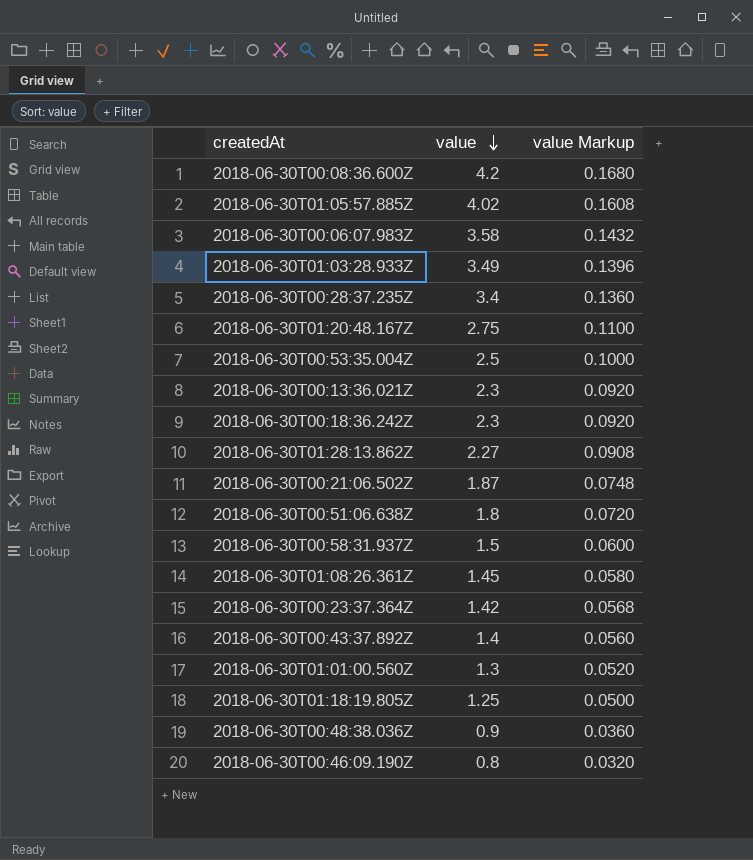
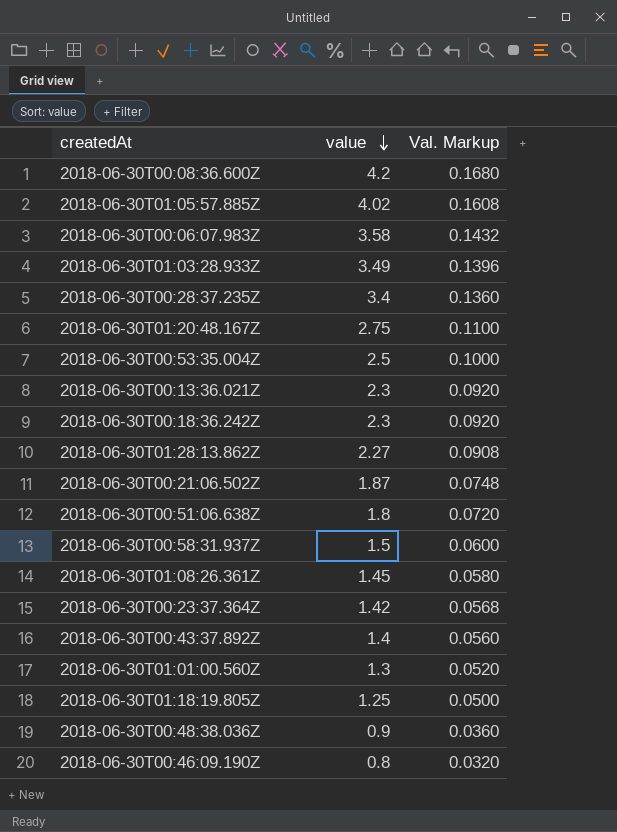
column name: value Markup -> Val. Markup

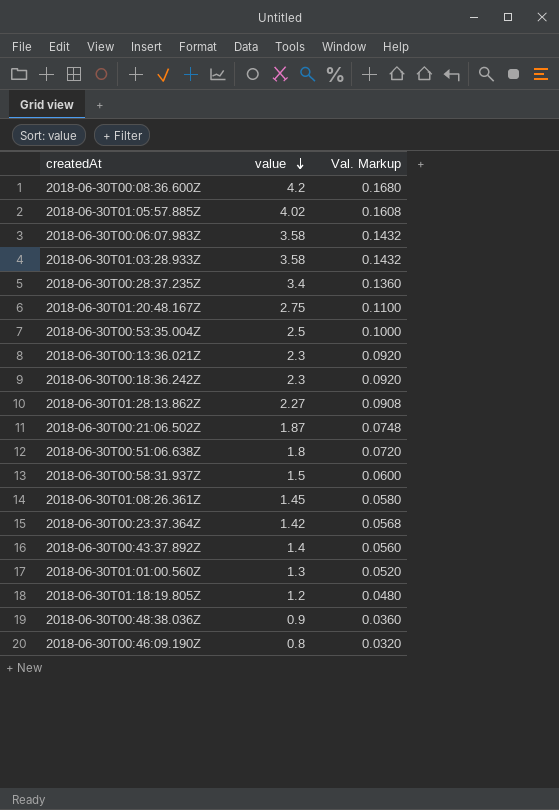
2018-06-30T01:03:28.933Z | value: 3.49 -> 3.58
2018-06-30T01:03:28.933Z | Val. Markup: 0.1396 -> 0.1432
2018-06-30T01:18:19.805Z | value: 1.25 -> 1.2
2018-06-30T01:18:19.805Z | Val. Markup: 0.0500 -> 0.0480

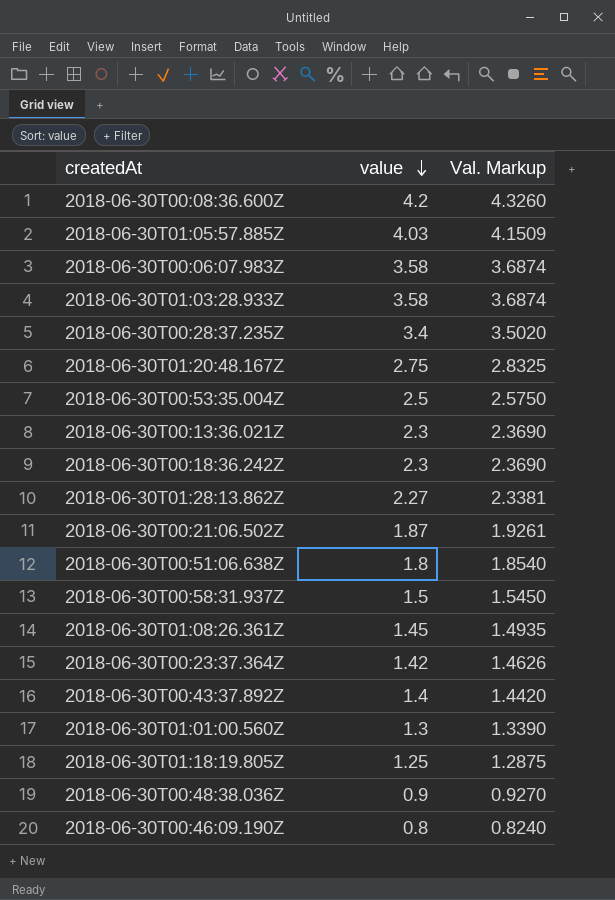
column Val. Markup | formula: [value] * 0.04 -> [value] * 1.03
2018-06-30T01:05:57.885Z | value: 4.02 -> 4.03
2018-06-30T01:18:19.805Z | value: 1.2 -> 1.25

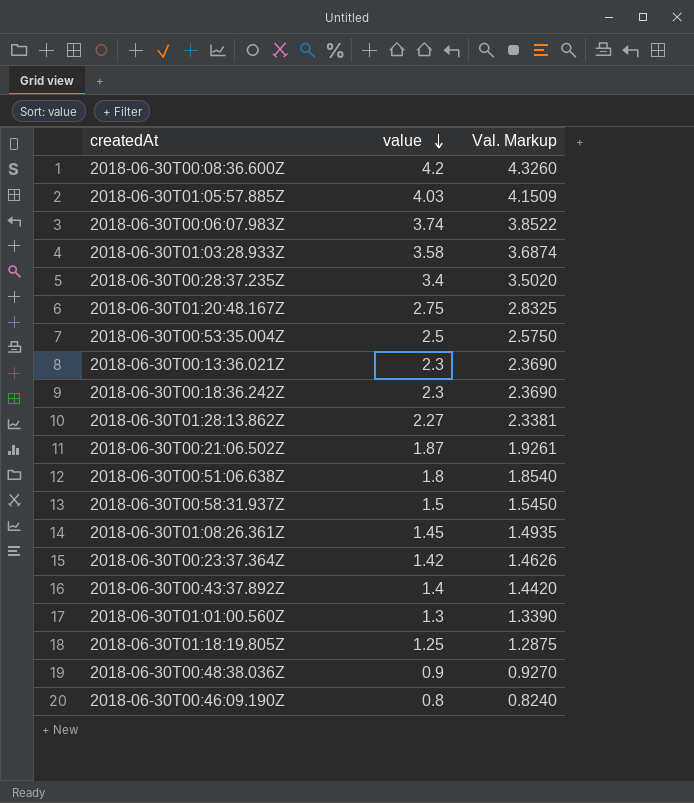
2018-06-30T00:06:07.983Z | value: 3.58 -> 3.74
2018-06-30T00:06:07.983Z | Val. Markup: 3.6874 -> 3.8522

